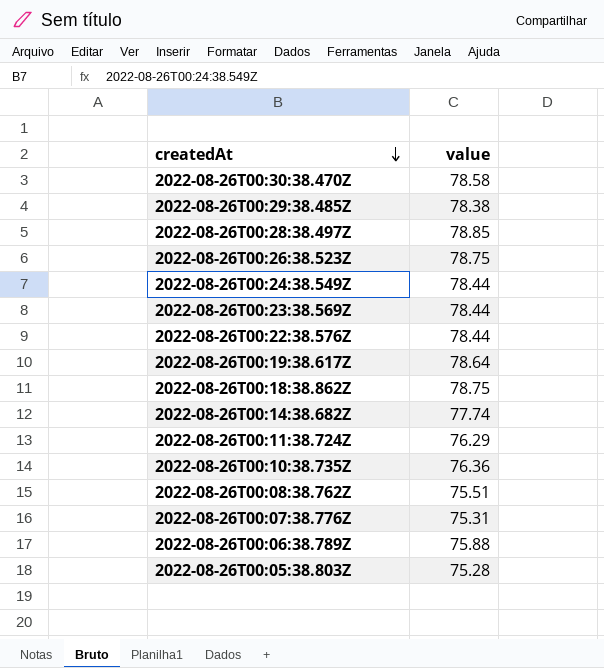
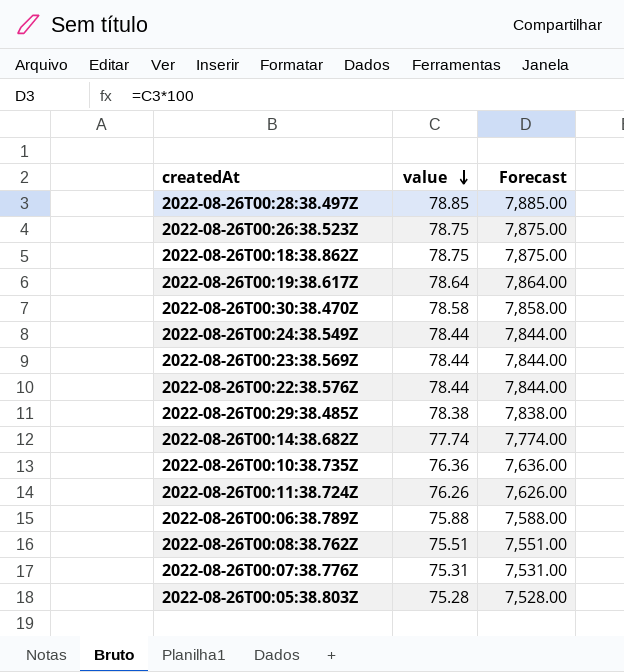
row order: createdAt descending -> value descending
column Forecast | formula: none -> [value] * 100
2022-08-26T00:11:38.724Z | value: 76.29 -> 76.26

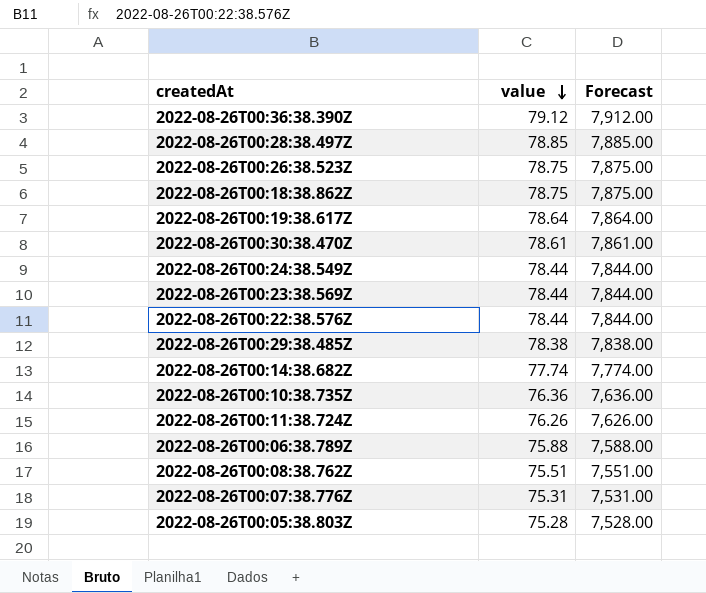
row 2022-08-26T00:36:38.390Z: none -> 79.12 | 7,912.00
2022-08-26T00:30:38.470Z | value: 78.58 -> 78.61
2022-08-26T00:30:38.470Z | Forecast: 7,858.00 -> 7,861.00

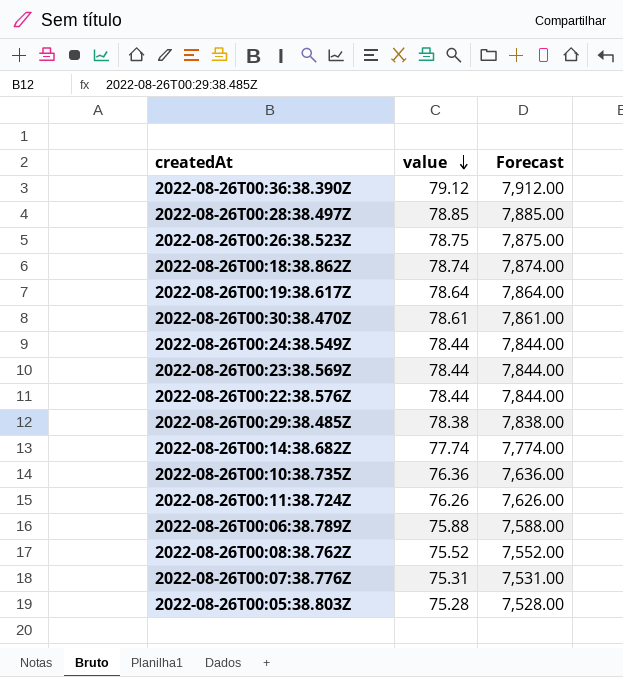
2022-08-26T00:18:38.862Z | value: 78.75 -> 78.74
2022-08-26T00:18:38.862Z | Forecast: 7,875.00 -> 7,874.00
2022-08-26T00:08:38.762Z | value: 75.51 -> 75.52
2022-08-26T00:08:38.762Z | Forecast: 7,551.00 -> 7,552.00

